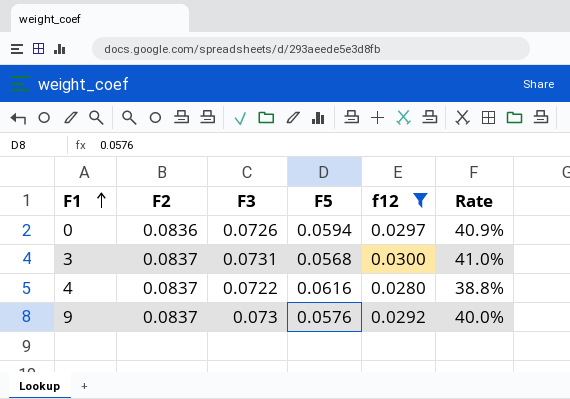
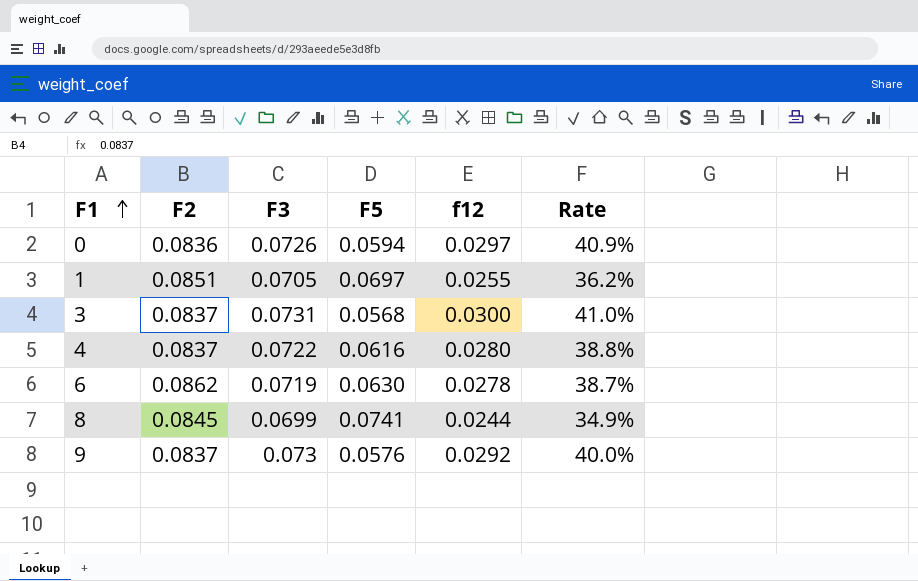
filter: f12 >= 0.0280 -> none

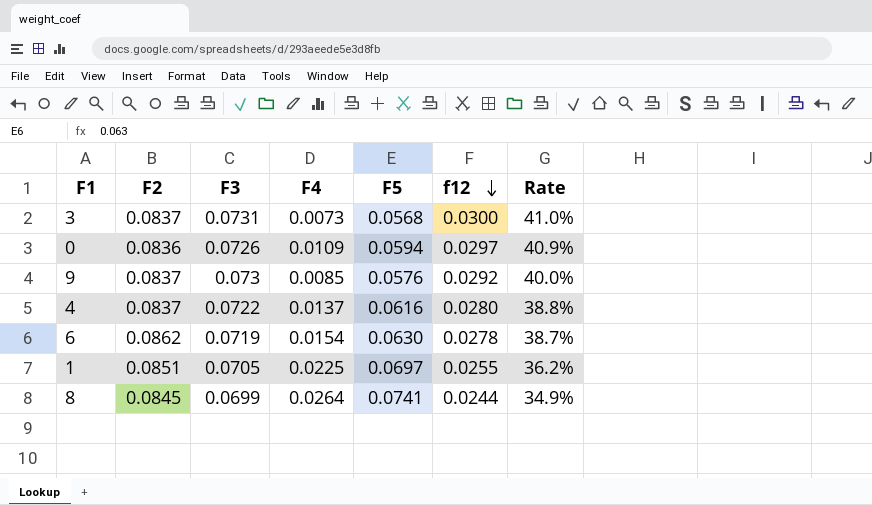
row order: F1 ascending -> f12 descending
column F4 | position: none -> 4

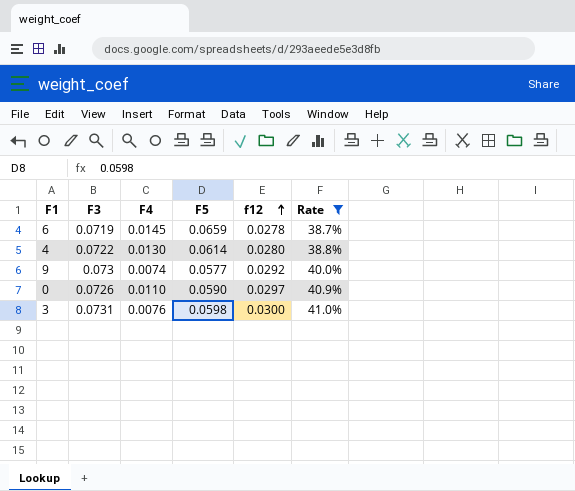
filter: none -> Rate >= 38.7%
row order: f12 descending -> f12 ascending
column F2 | position: 2 -> none
6 | F4: 0.0154 -> 0.0145
6 | F5: 0.0630 -> 0.0659
4 | F4: 0.0137 -> 0.0130
4 | F5: 0.0616 -> 0.0614
9 | F4: 0.0085 -> 0.0074
9 | F5: 0.0576 -> 0.0577
0 | F4: 0.0109 -> 0.0110
0 | F5: 0.0594 -> 0.0590
3 | F4: 0.0073 -> 0.0076
3 | F5: 0.0568 -> 0.0598

